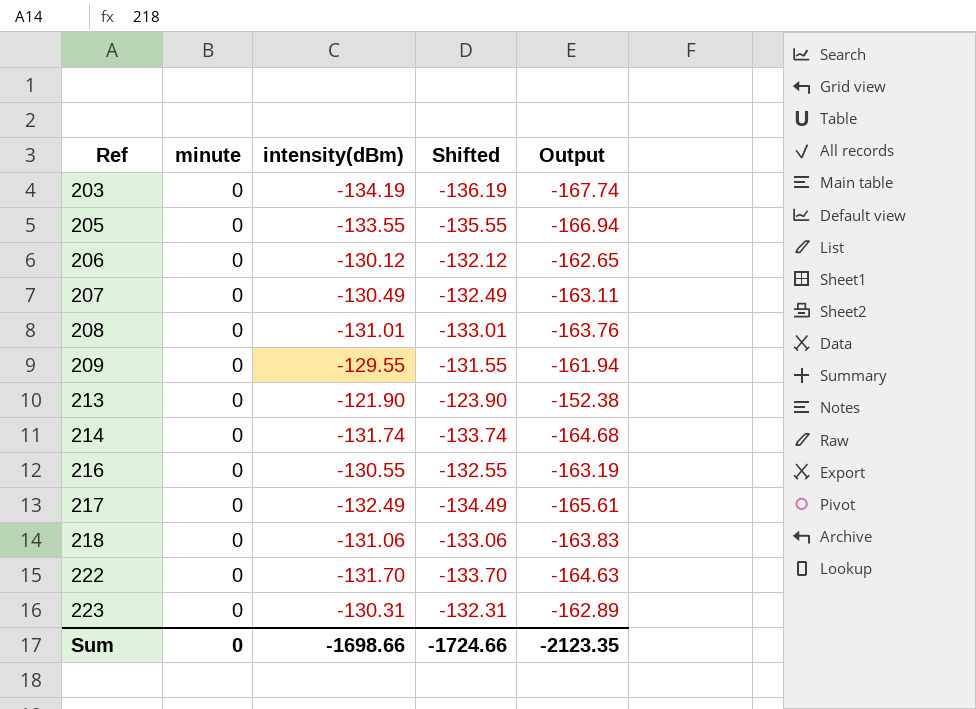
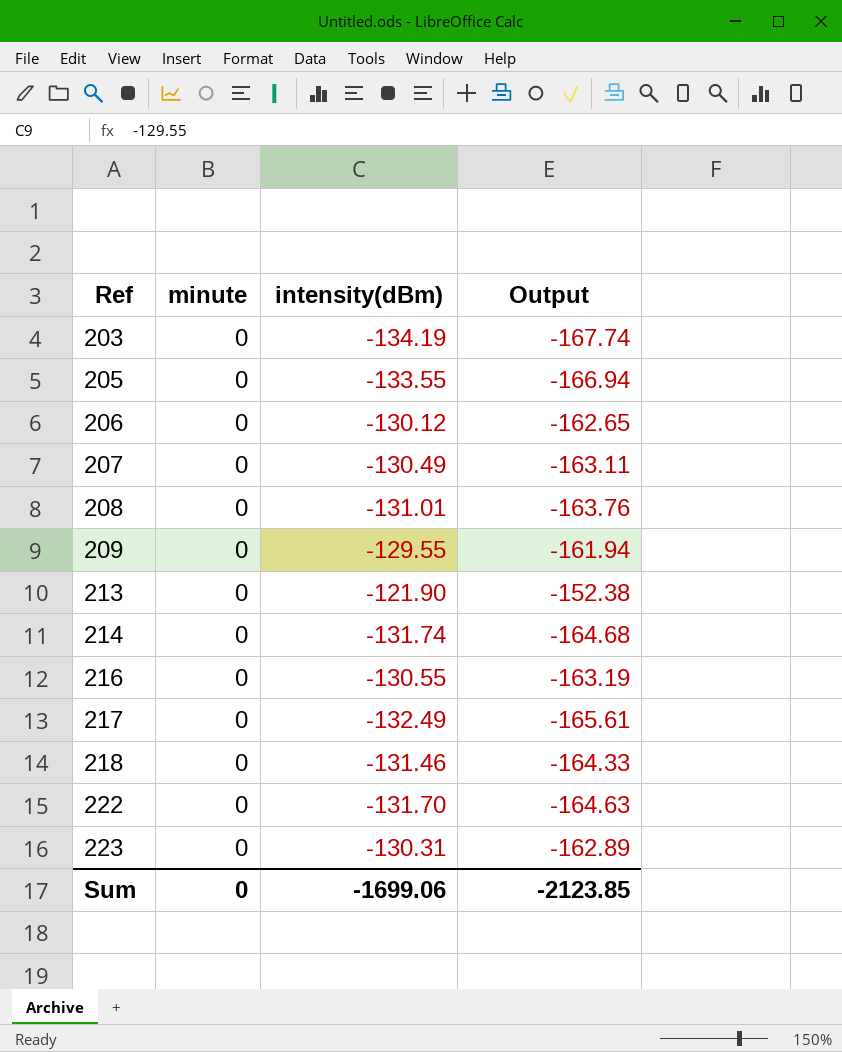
column Shifted | formula: [intensity(dBm)] - 2 -> none
218 | intensity(dBm): -131.06 -> -131.46
218 | Output: -163.83 -> -164.33
Sum | intensity(dBm): -1698.66 -> -1699.06
Sum | Output: -2123.35 -> -2123.85

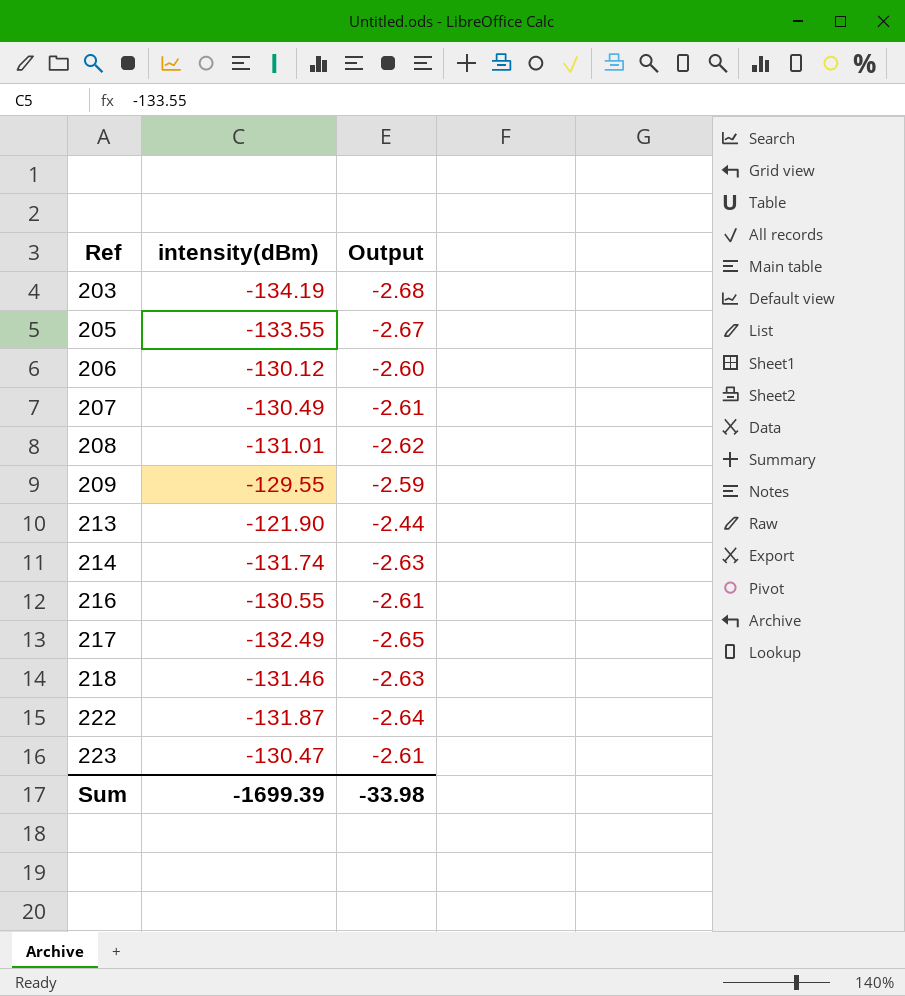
column minute | position: 2 -> none
column Output | formula: [intensity(dBm)] * 1.25 -> [intensity(dBm)] * 0.02
222 | intensity(dBm): -131.70 -> -131.87
223 | intensity(dBm): -130.31 -> -130.47
Sum | intensity(dBm): -1699.06 -> -1699.39
Sum | Output: -2123.85 -> -33.98

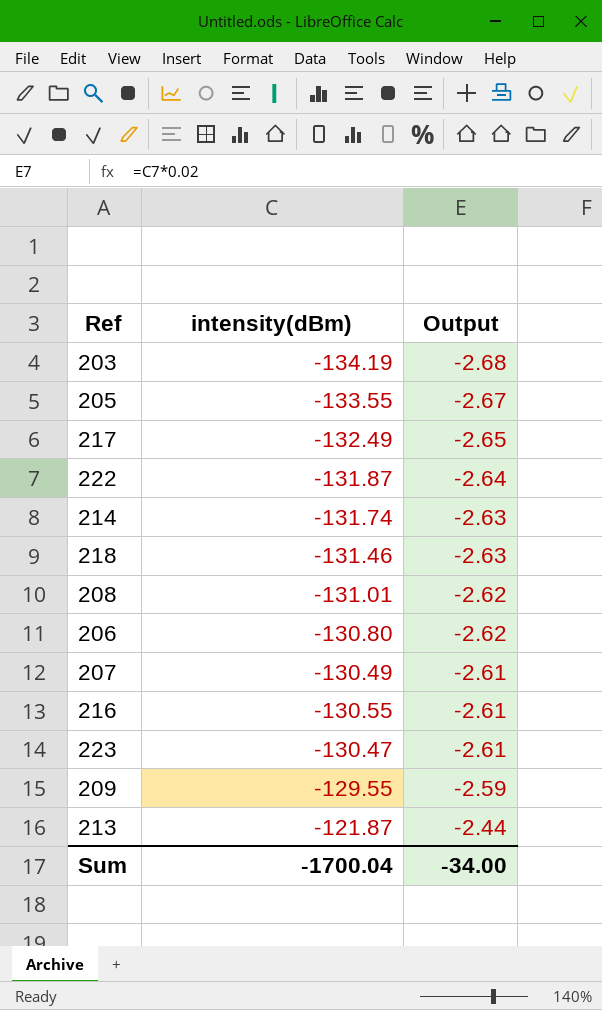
row order: Ref ascending -> Output ascending
206 | intensity(dBm): -130.12 -> -130.80
206 | Output: -2.60 -> -2.62
213 | intensity(dBm): -121.90 -> -121.87
Sum | intensity(dBm): -1699.39 -> -1700.04
Sum | Output: -33.98 -> -34.00

